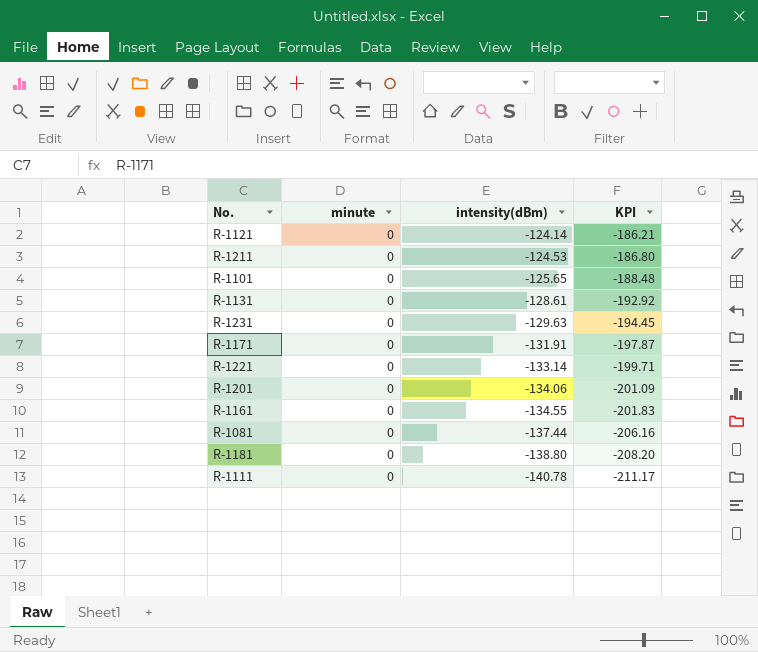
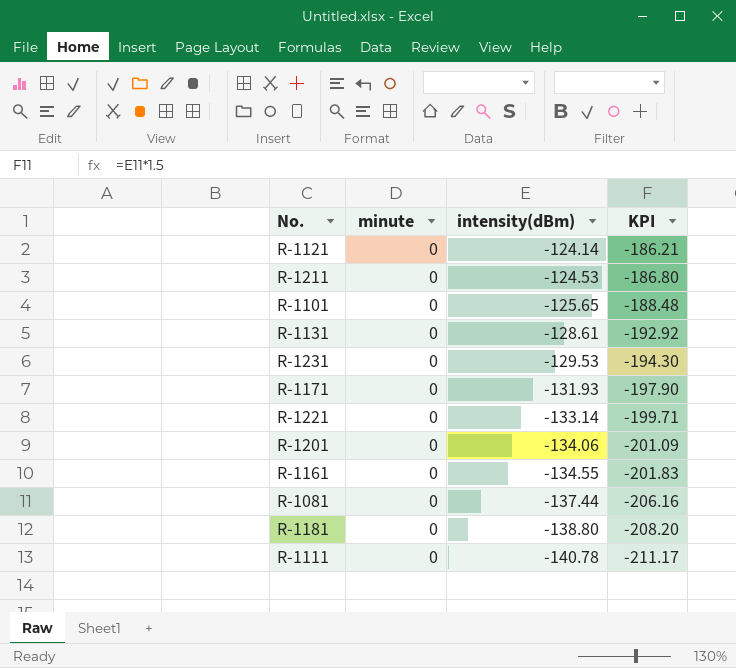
R-1231 | intensity(dBm): -129.63 -> -129.53
R-1231 | KPI: -194.45 -> -194.30
R-1171 | intensity(dBm): -131.91 -> -131.93
R-1171 | KPI: -197.87 -> -197.90

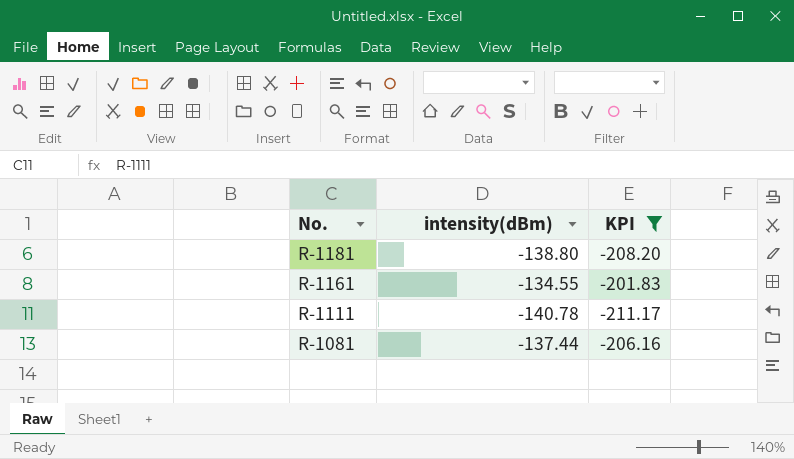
filter: none -> KPI <= -201.83
row order: intensity(dBm) descending -> No. descending
column minute | position: 2 -> none

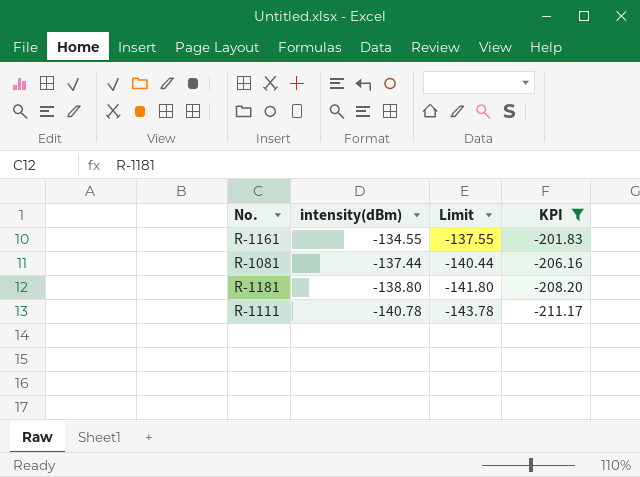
row order: No. descending -> intensity(dBm) descending
column Limit | formula: none -> [intensity(dBm)] - 3

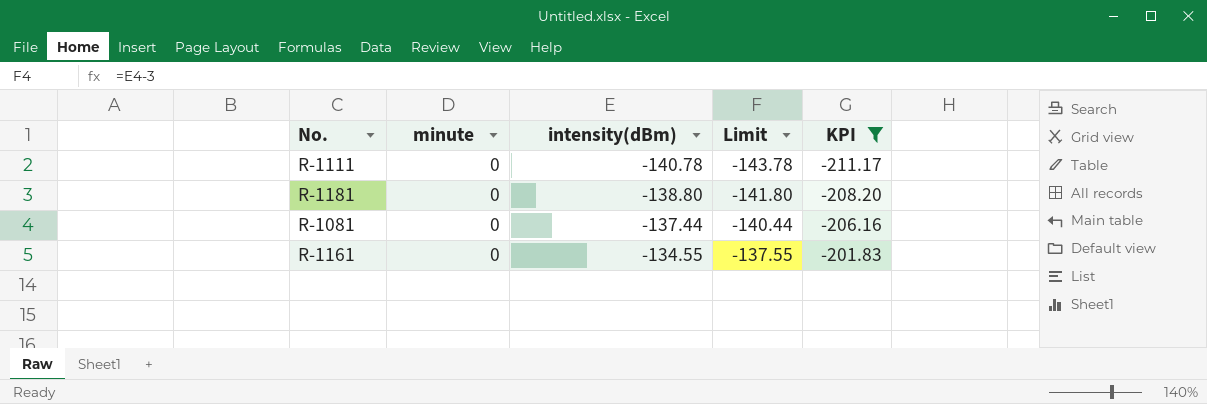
row order: intensity(dBm) descending -> intensity(dBm) ascending
column minute | position: none -> 2

